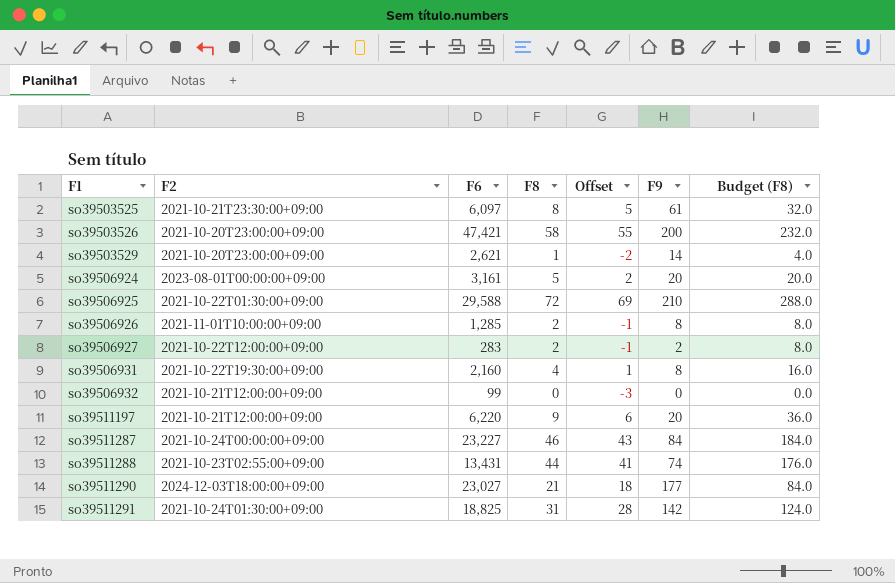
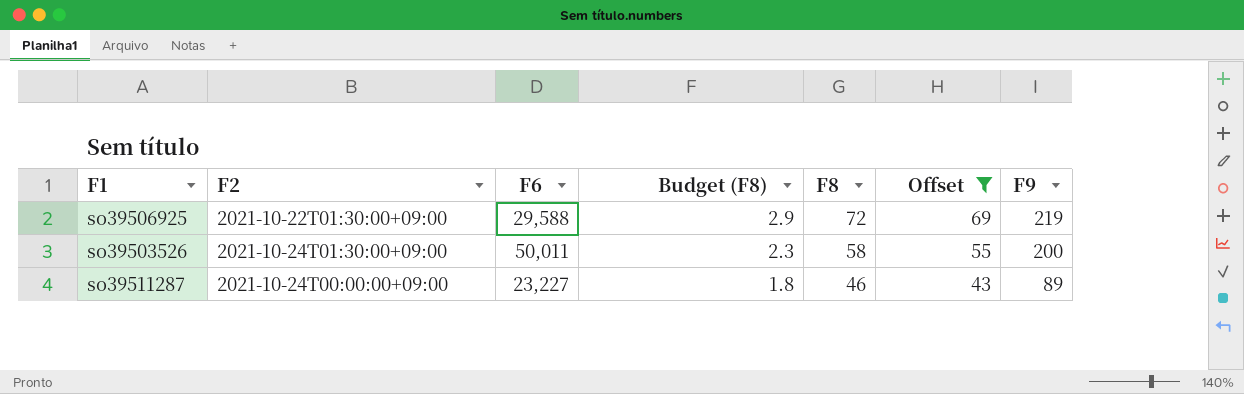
filter: none -> Offset >= 43
row order: F1 ascending -> Budget (F8) descending
column Budget (F8) | formula: [F8] * 4 -> [F8] * 0.04
column Budget (F8) | position: 7 -> 4
so39506925 | F9: 210 -> 219
so39503526 | F2: 2021-10-20T23:00:00+09:00 -> 2021-10-24T01:30:00+09:00
so39503526 | F6: 47,421 -> 50,011
so39511287 | F9: 84 -> 89

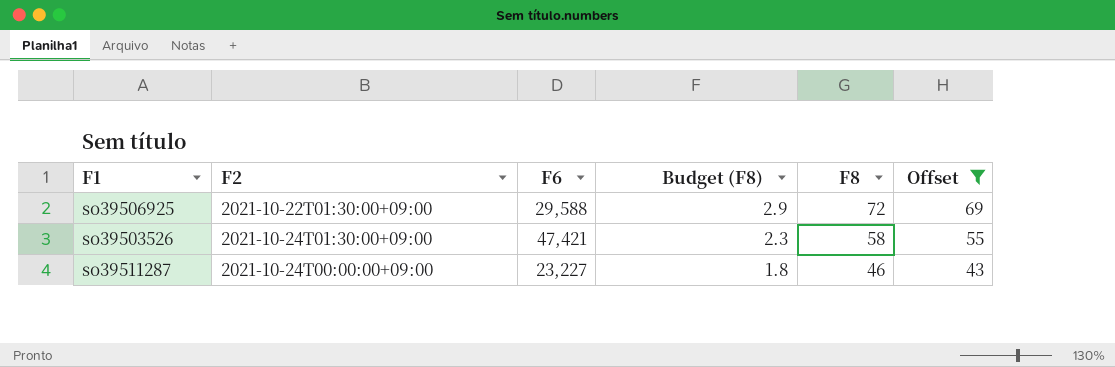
column F9 | position: 7 -> none
so39503526 | F6: 50,011 -> 47,421

